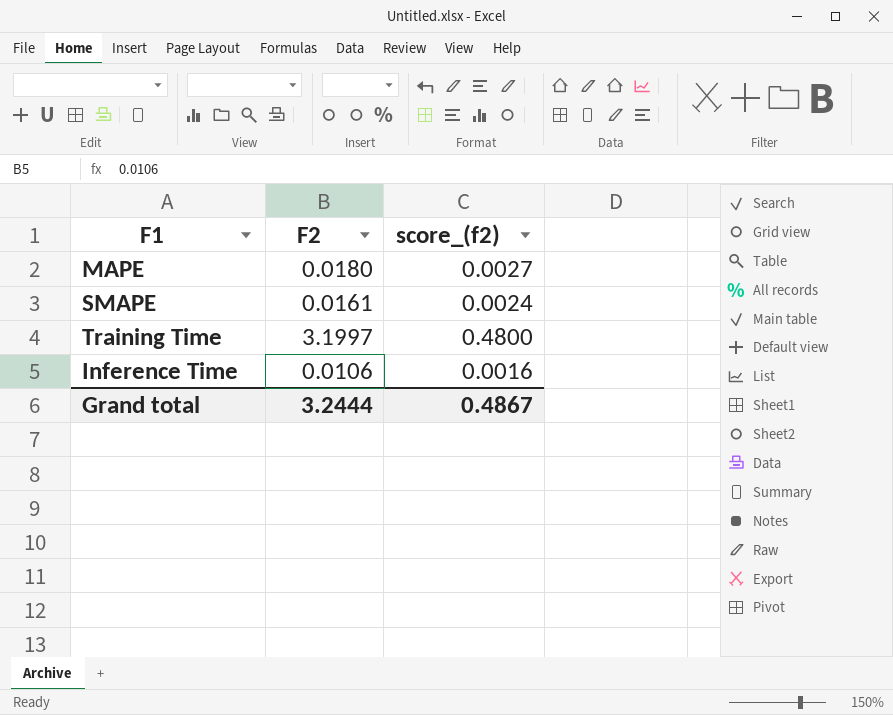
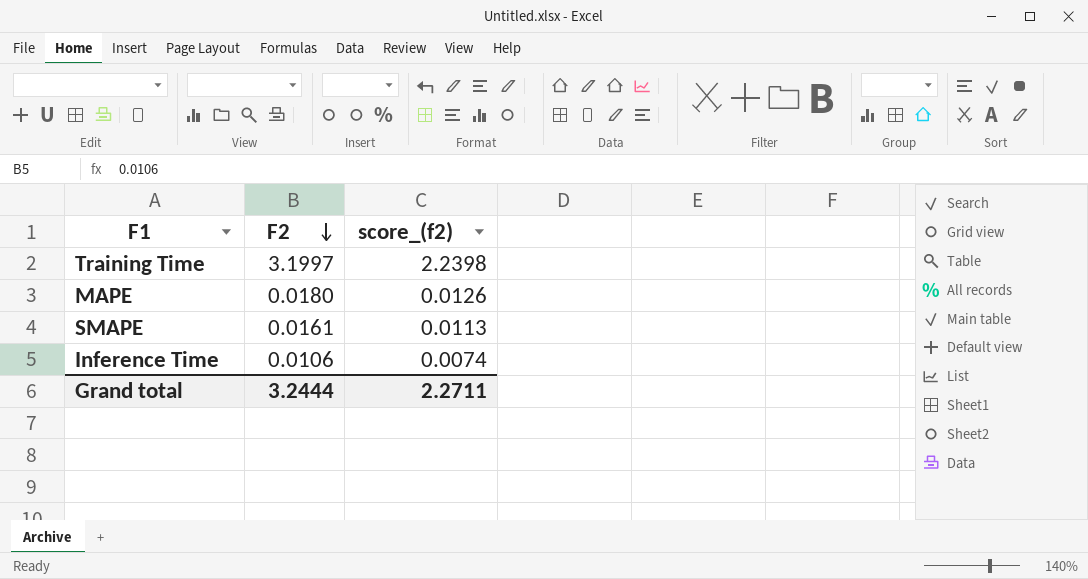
row order: none -> F2 descending
column score_(f2) | formula: [F2] * 0.15 -> [F2] * 0.7
Grand total | score_(f2): 0.4867 -> 2.2711

